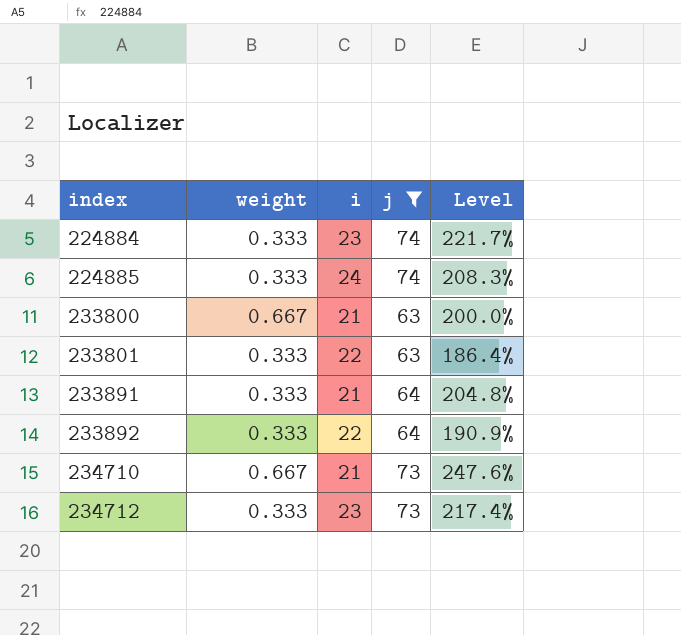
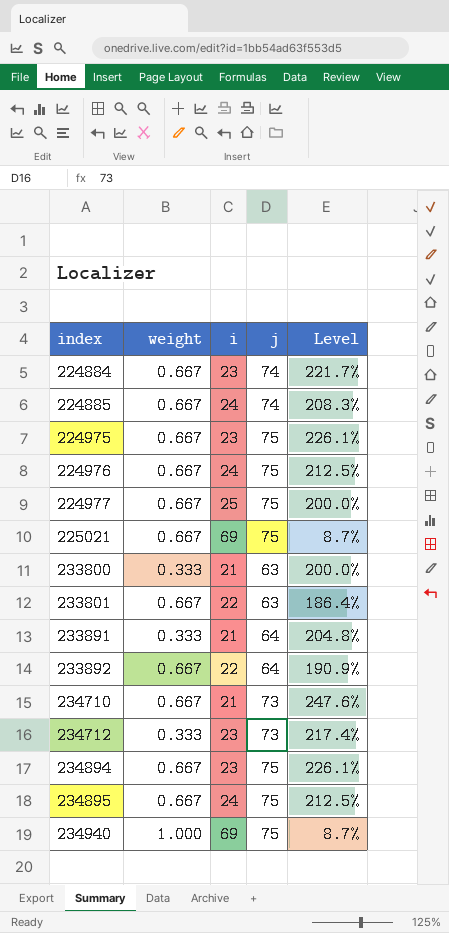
filter: j != 75 -> none
224884 | weight: 0.333 -> 0.667
224885 | weight: 0.333 -> 0.667
233800 | weight: 0.667 -> 0.333
233801 | weight: 0.333 -> 0.667
233892 | weight: 0.333 -> 0.667

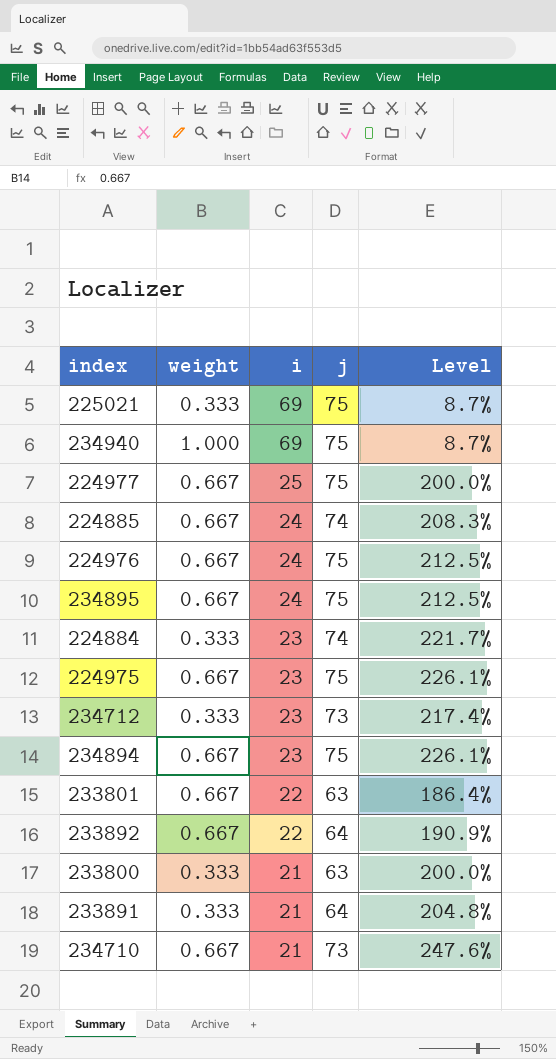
row order: index ascending -> i descending
225021 | weight: 0.667 -> 0.333
224884 | weight: 0.667 -> 0.333

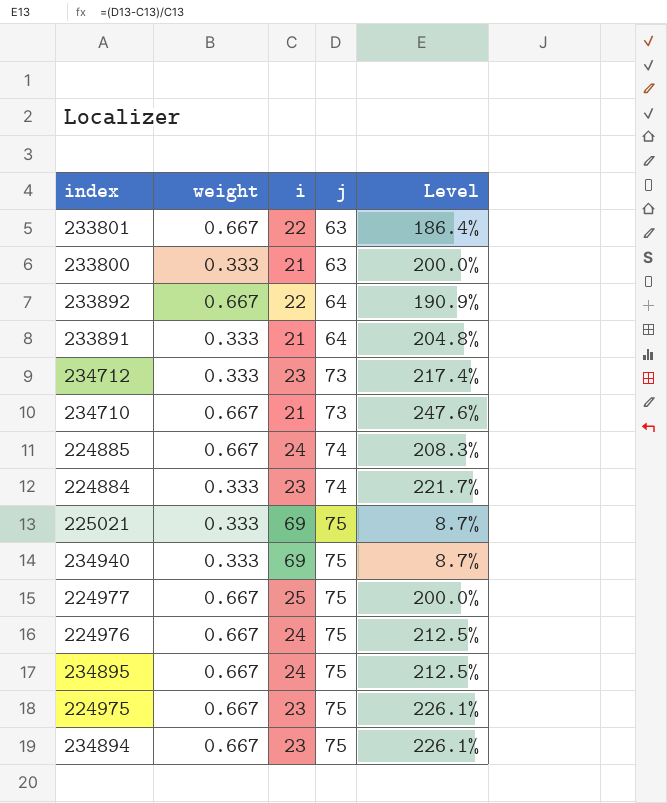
row order: i descending -> j ascending
234940 | weight: 1.000 -> 0.333

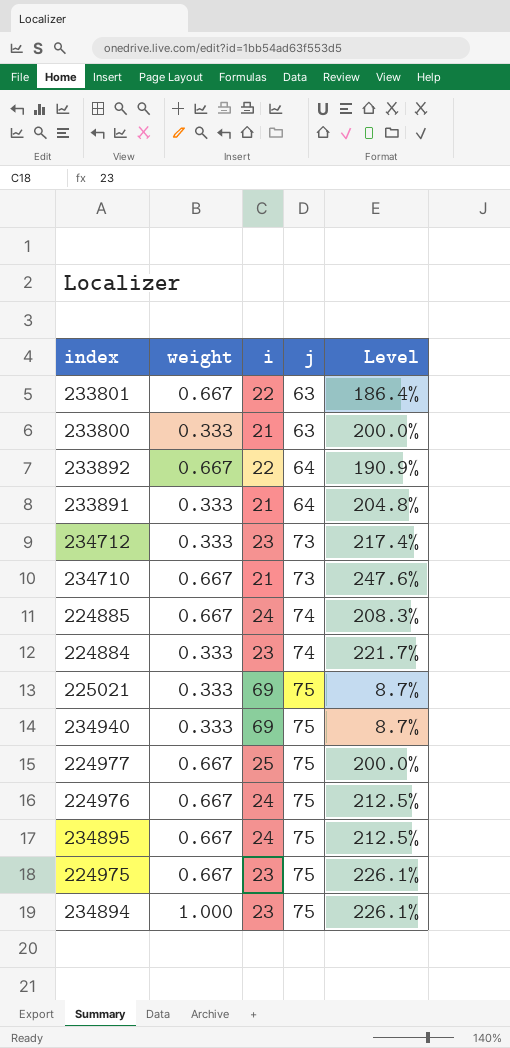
234894 | weight: 0.667 -> 1.000

